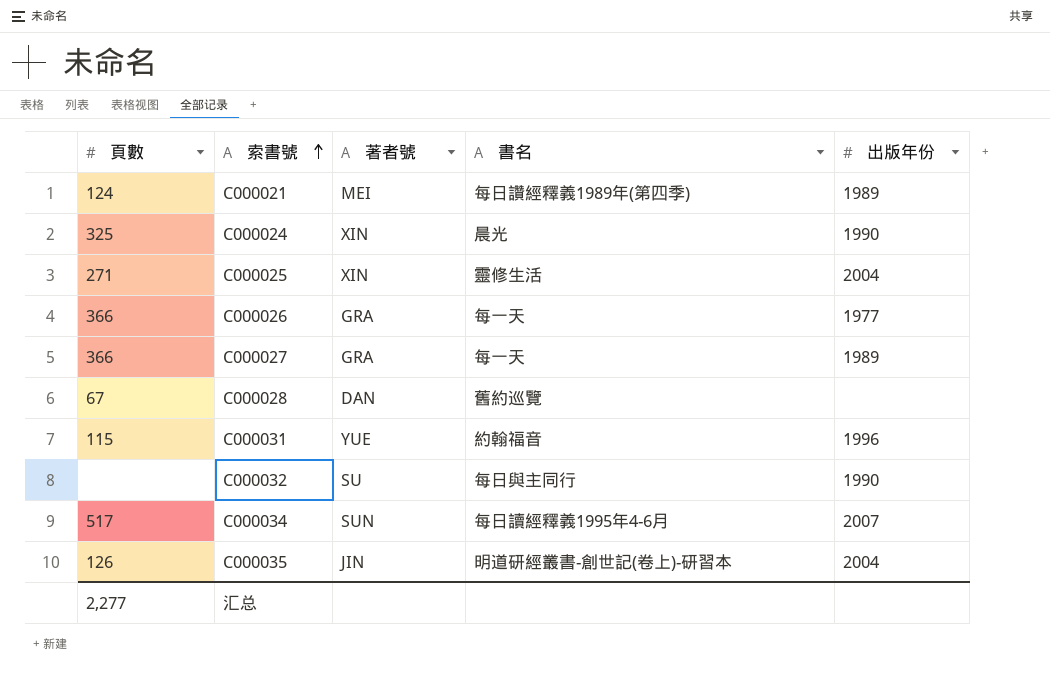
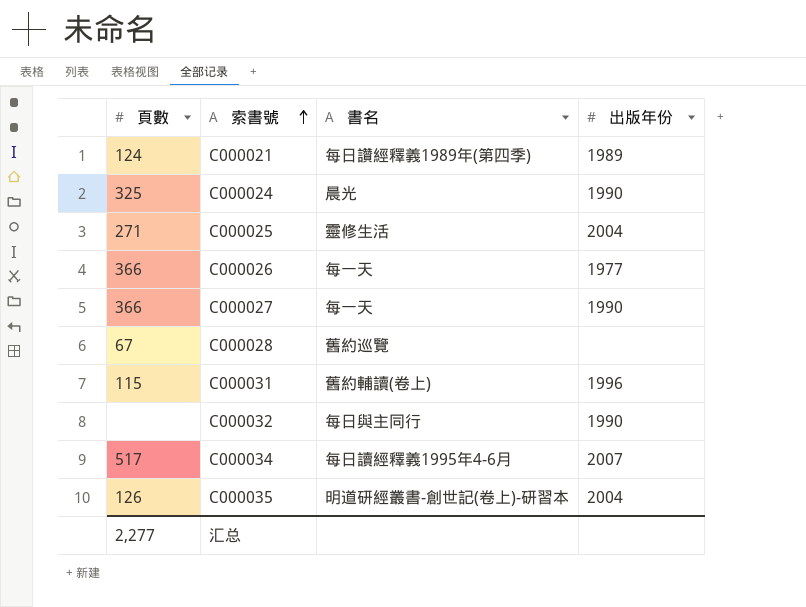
column 著者號 | position: 3 -> none
C000027 | 出版年份: 1989 -> 1990
C000031 | 書名: 約翰福音 -> 舊約輔讀(卷上)

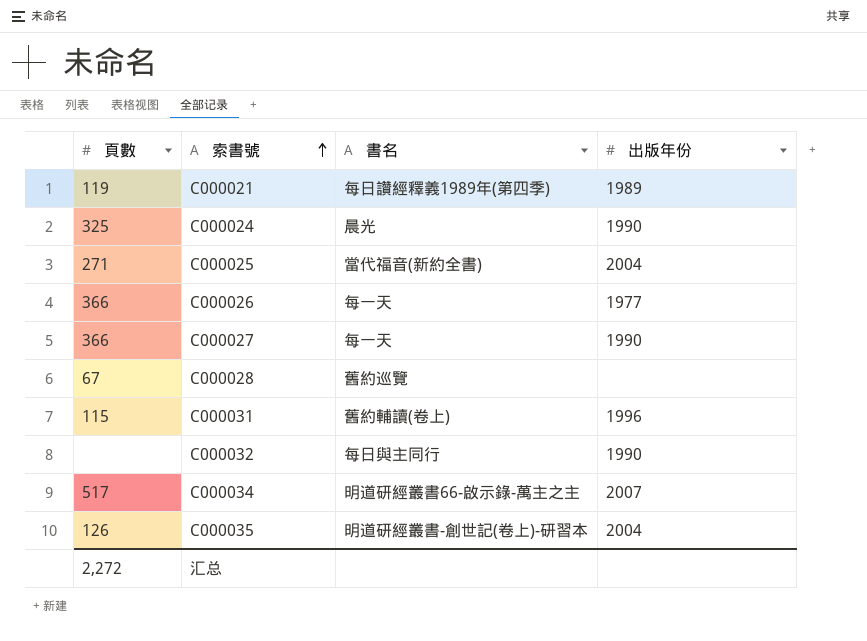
C000021 | 頁數: 124 -> 119
C000025 | 書名: 靈修生活 -> 當代福音(新約全書)
C000034 | 書名: 每日讀經釋義1995年4-6月 -> 明道研經叢書66-啟示錄-萬主之主
汇总 | 頁數: 2,277 -> 2,272

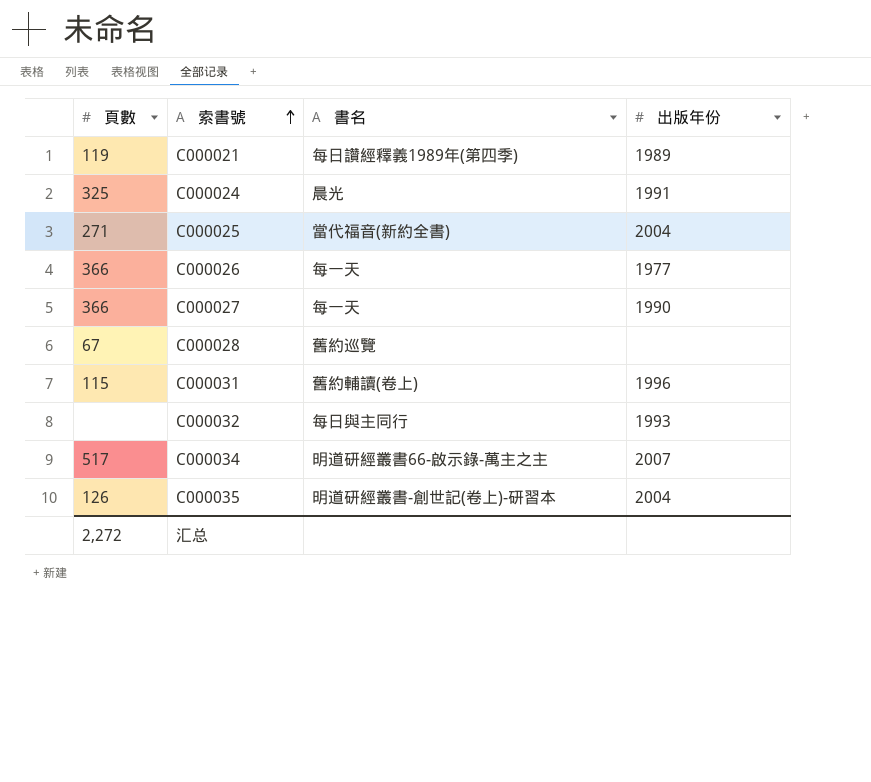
C000024 | 出版年份: 1990 -> 1991
C000032 | 出版年份: 1990 -> 1993

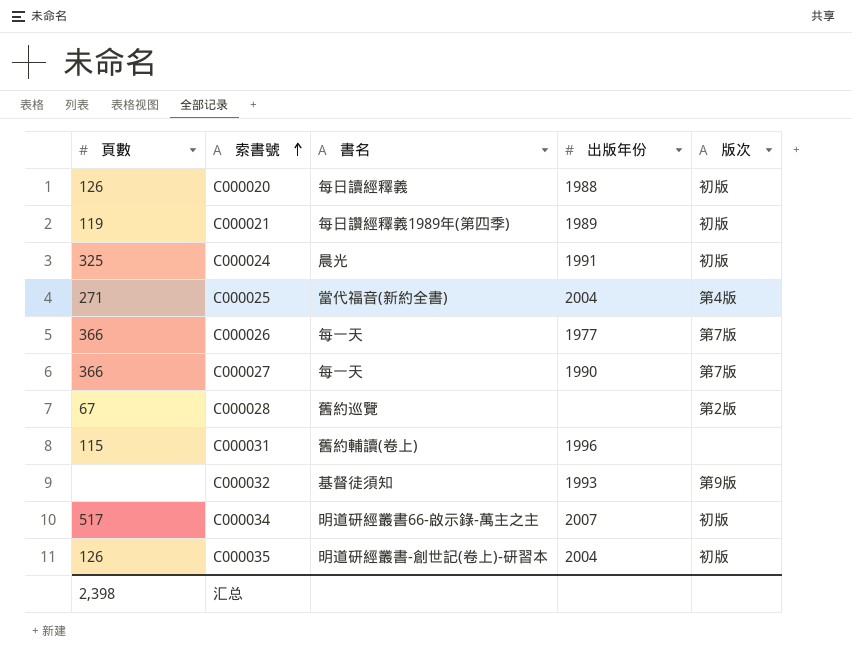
column 版次 | position: none -> 5
row C000020: none -> 126 | 每日讀經釋義 | 1988 | 初版
C000032 | 書名: 每日與主同行 -> 基督徒須知
汇总 | 頁數: 2,272 -> 2,398

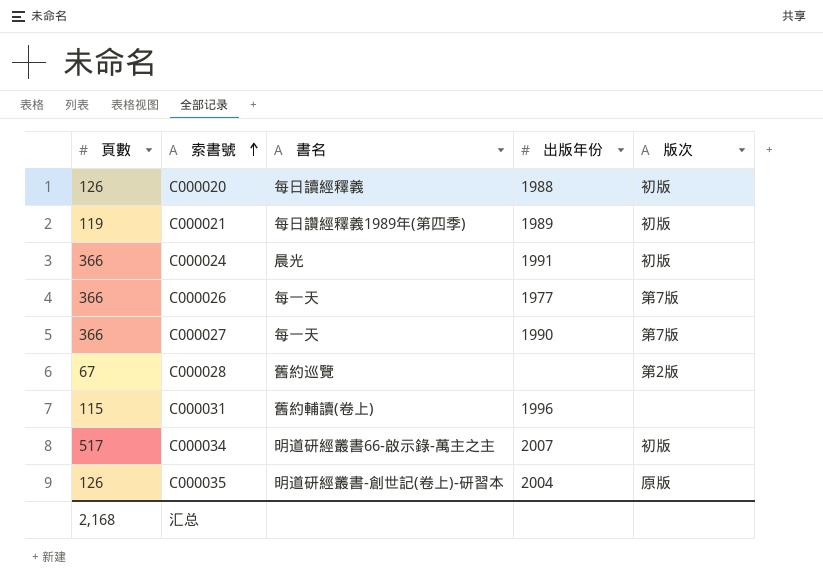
row C000025: 271 | 當代福音(新約全書) | 2004 | 第4版 -> none
row C000032: none | 基督徒須知 | 1993 | 第9版 -> none
C000024 | 頁數: 325 -> 366
C000035 | 版次: 初版 -> 原版
汇总 | 頁數: 2,398 -> 2,168

